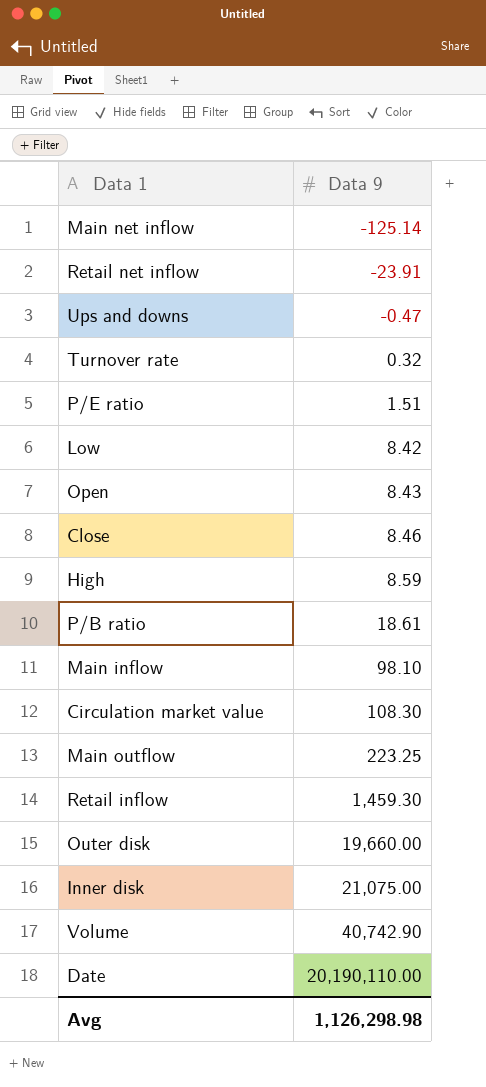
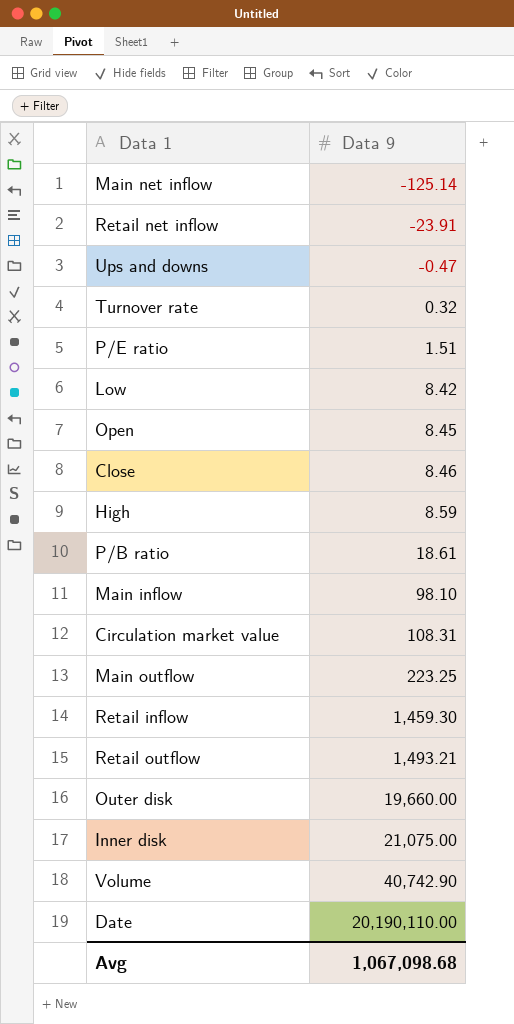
Open | Data 9: 8.43 -> 8.45
Circulation market value | Data 9: 108.30 -> 108.31
row Retail outflow: none -> 1,493.21
Avg | Data 9: 1,126,298.98 -> 1,067,098.68

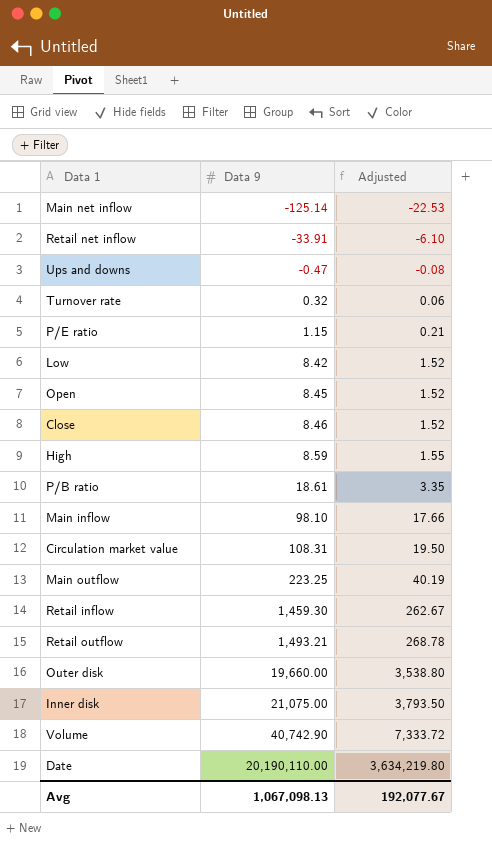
column Adjusted | formula: none -> [Data 9] * 0.18
Retail net inflow | Data 9: -23.91 -> -33.91
P/E ratio | Data 9: 1.51 -> 1.15
Avg | Data 9: 1,067,098.68 -> 1,067,098.13

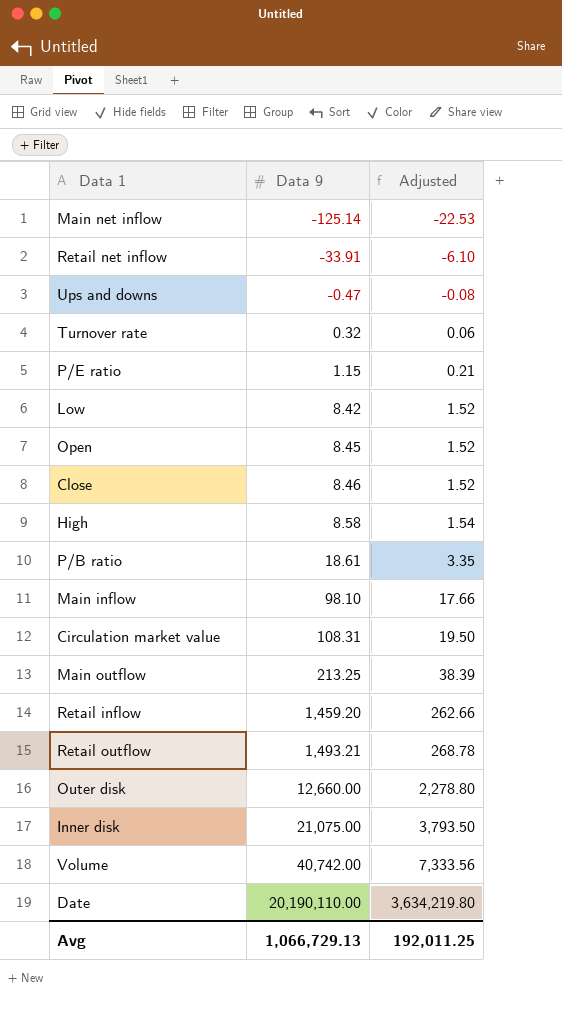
High | Data 9: 8.59 -> 8.58
High | Adjusted: 1.55 -> 1.54
Main outflow | Data 9: 223.25 -> 213.25
Main outflow | Adjusted: 40.19 -> 38.39
Retail inflow | Data 9: 1,459.30 -> 1,459.20
Retail inflow | Adjusted: 262.67 -> 262.66
Outer disk | Data 9: 19,660.00 -> 12,660.00
Outer disk | Adjusted: 3,538.80 -> 2,278.80
Volume | Data 9: 40,742.90 -> 40,742.00
Volume | Adjusted: 7,333.72 -> 7,333.56
Avg | Data 9: 1,067,098.13 -> 1,066,729.13
Avg | Adjusted: 192,077.67 -> 192,011.25

